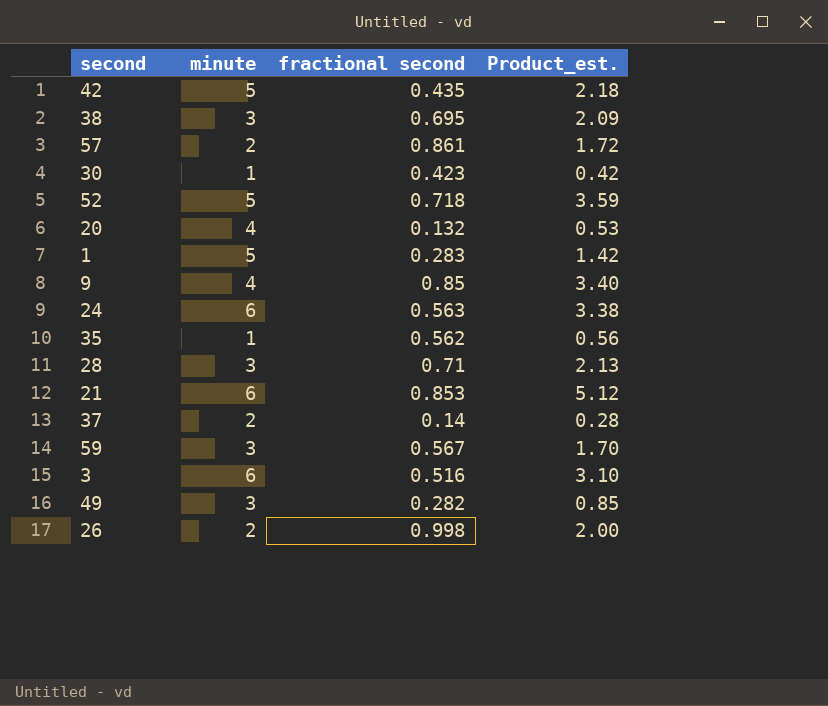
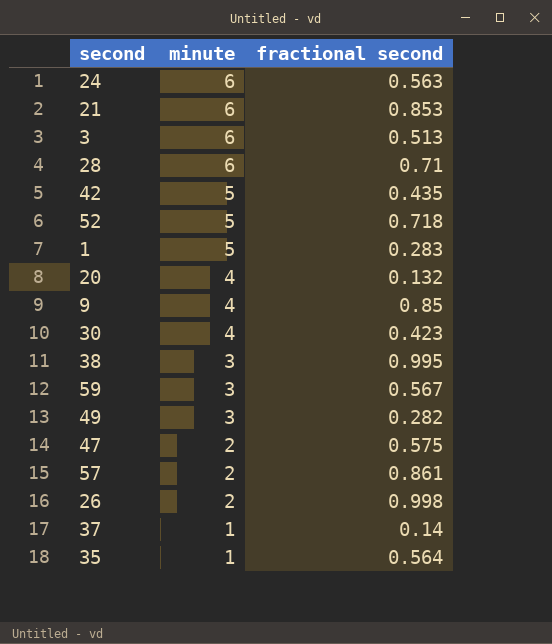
row order: none -> minute descending
column Product_est. | formula: [minute] * [fractional second] -> none
3 | fractional second: 0.516 -> 0.513
28 | minute: 3 -> 6
30 | minute: 1 -> 4
38 | fractional second: 0.695 -> 0.995
row 47: none -> 2 | 0.575
37 | minute: 2 -> 1
35 | fractional second: 0.562 -> 0.564

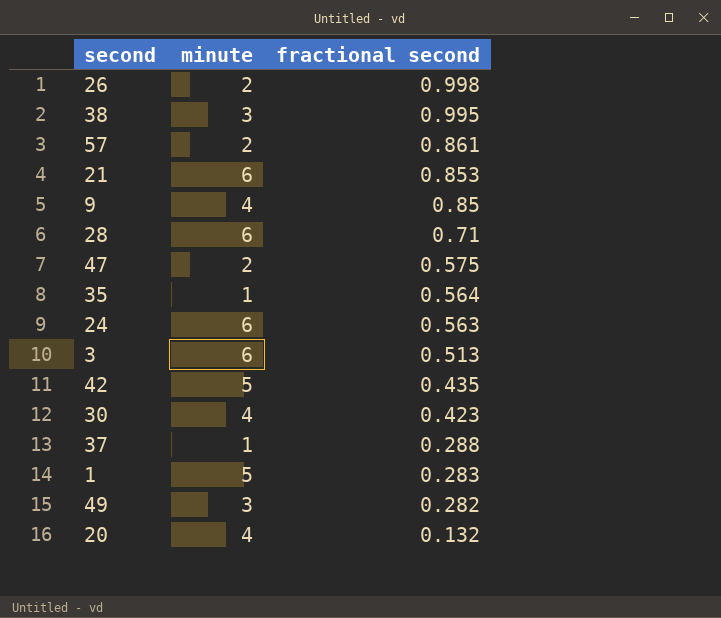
row order: minute descending -> fractional second descending
row 52: 5 | 0.718 -> none
row 59: 3 | 0.567 -> none
37 | fractional second: 0.14 -> 0.288

